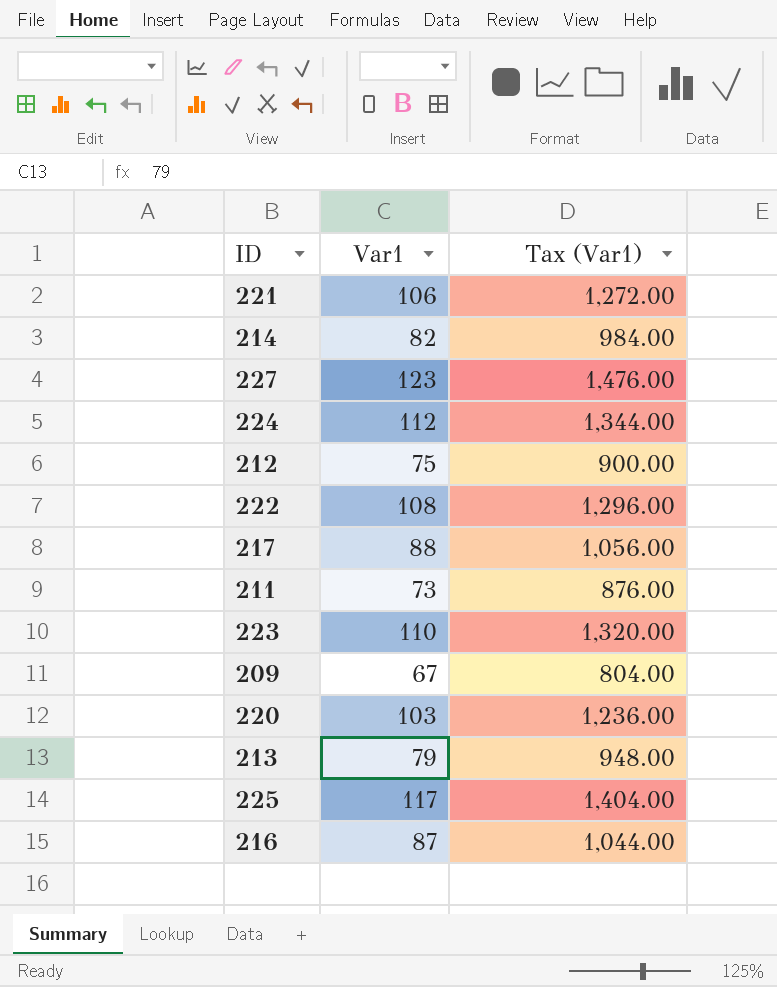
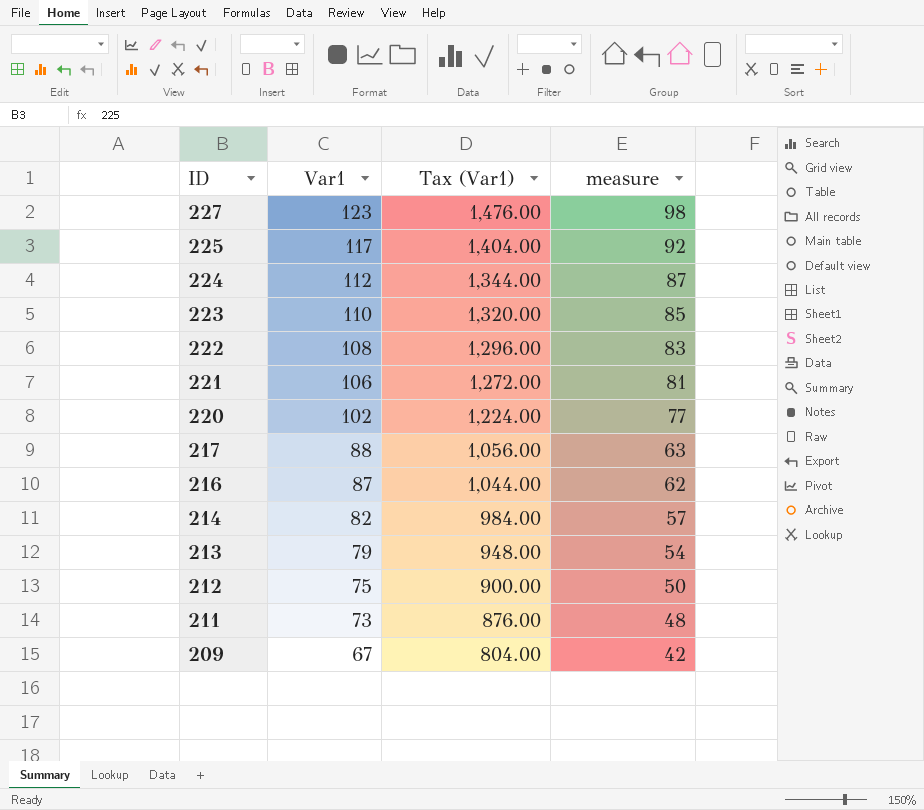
row order: none -> ID descending
column measure | formula: none -> [Var1] - 25
220 | Var1: 103 -> 102
220 | Tax (Var1): 1,236.00 -> 1,224.00

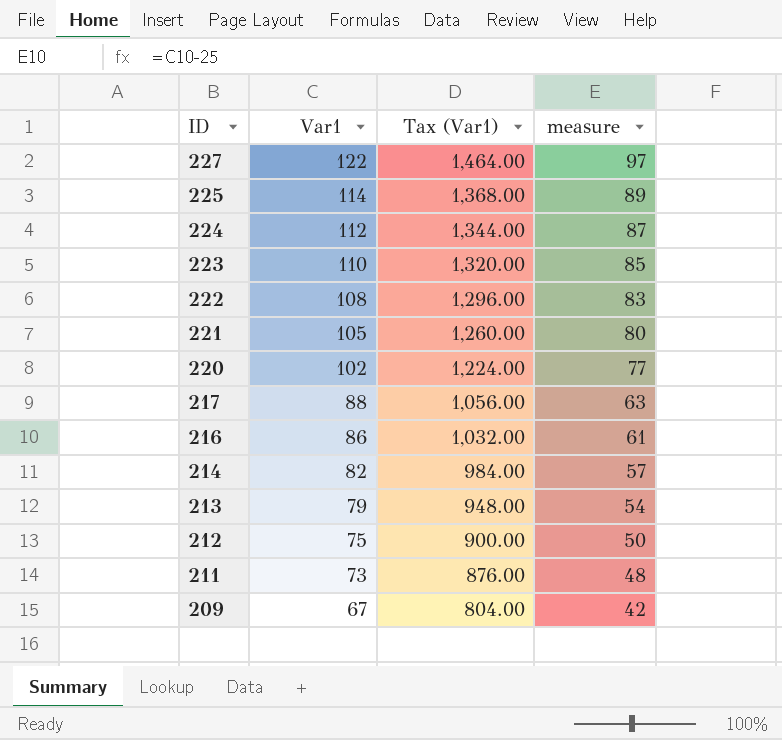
227 | Var1: 123 -> 122
227 | Tax (Var1): 1,476.00 -> 1,464.00
227 | measure: 98 -> 97
225 | Var1: 117 -> 114
225 | Tax (Var1): 1,404.00 -> 1,368.00
225 | measure: 92 -> 89
221 | Var1: 106 -> 105
221 | Tax (Var1): 1,272.00 -> 1,260.00
221 | measure: 81 -> 80
216 | Var1: 87 -> 86
216 | Tax (Var1): 1,044.00 -> 1,032.00
216 | measure: 62 -> 61

